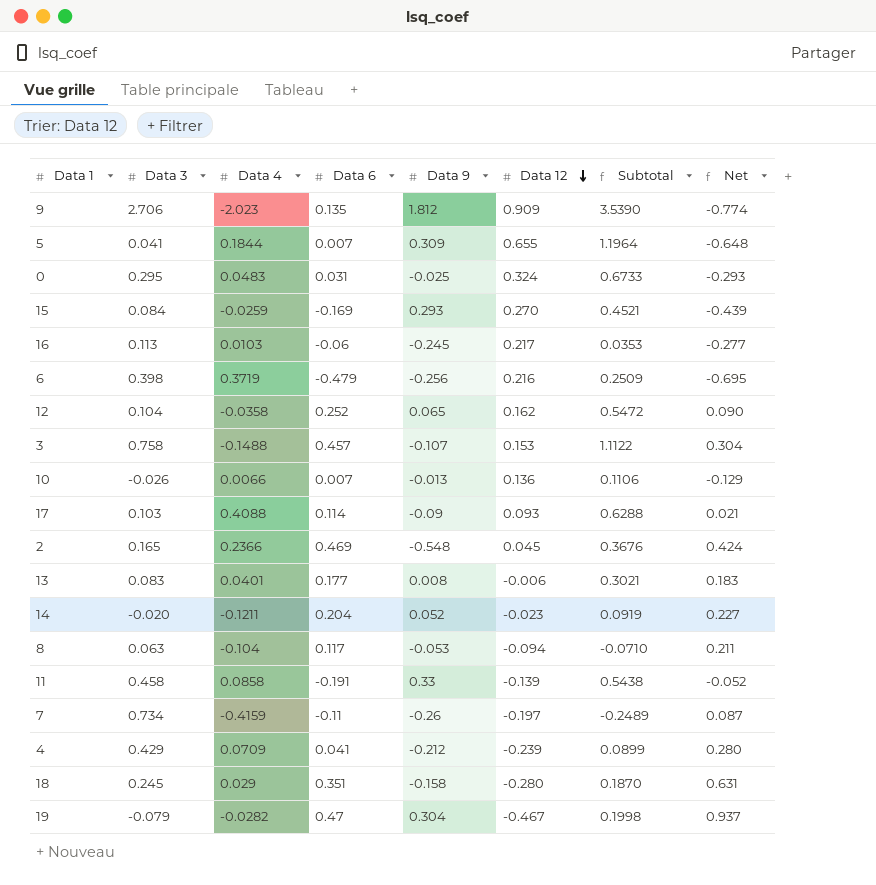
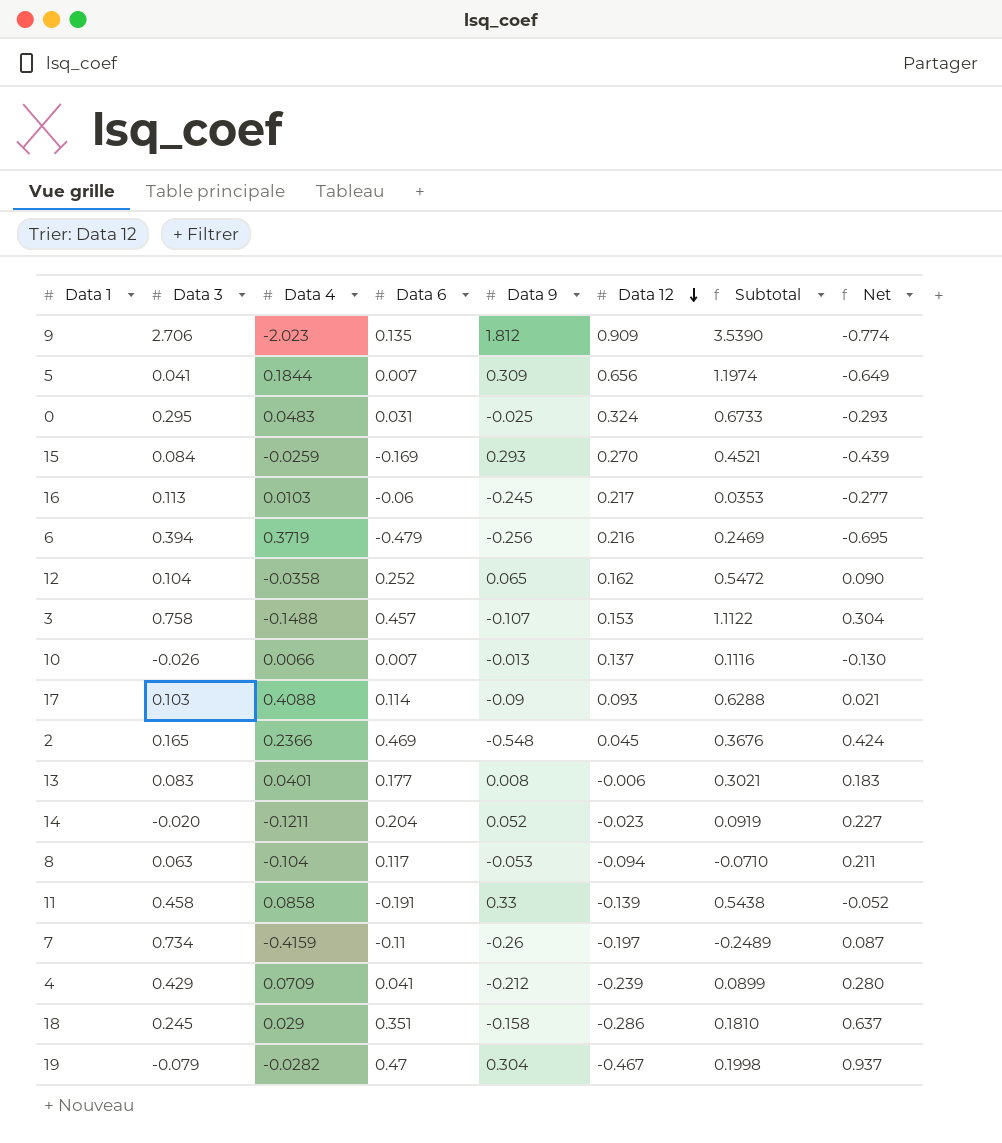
5 | Data 12: 0.655 -> 0.656
5 | Subtotal: 1.1964 -> 1.1974
5 | Net: -0.648 -> -0.649
6 | Data 3: 0.398 -> 0.394
6 | Subtotal: 0.2509 -> 0.2469
10 | Data 12: 0.136 -> 0.137
10 | Subtotal: 0.1106 -> 0.1116
10 | Net: -0.129 -> -0.130
18 | Data 12: -0.280 -> -0.286
18 | Subtotal: 0.1870 -> 0.1810
18 | Net: 0.631 -> 0.637

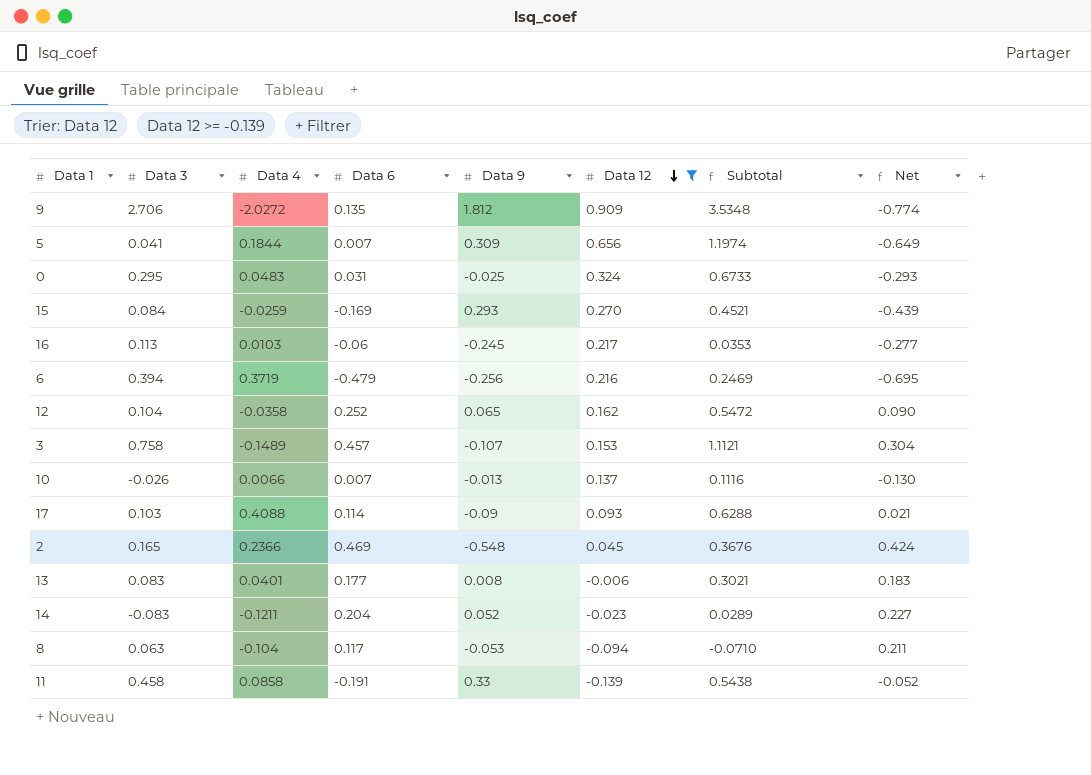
filter: none -> Data 12 >= -0.139
9 | Data 4: -2.023 -> -2.0272
9 | Subtotal: 3.5390 -> 3.5348
3 | Data 4: -0.1488 -> -0.1489
3 | Subtotal: 1.1122 -> 1.1121
14 | Data 3: -0.020 -> -0.083
14 | Subtotal: 0.0919 -> 0.0289

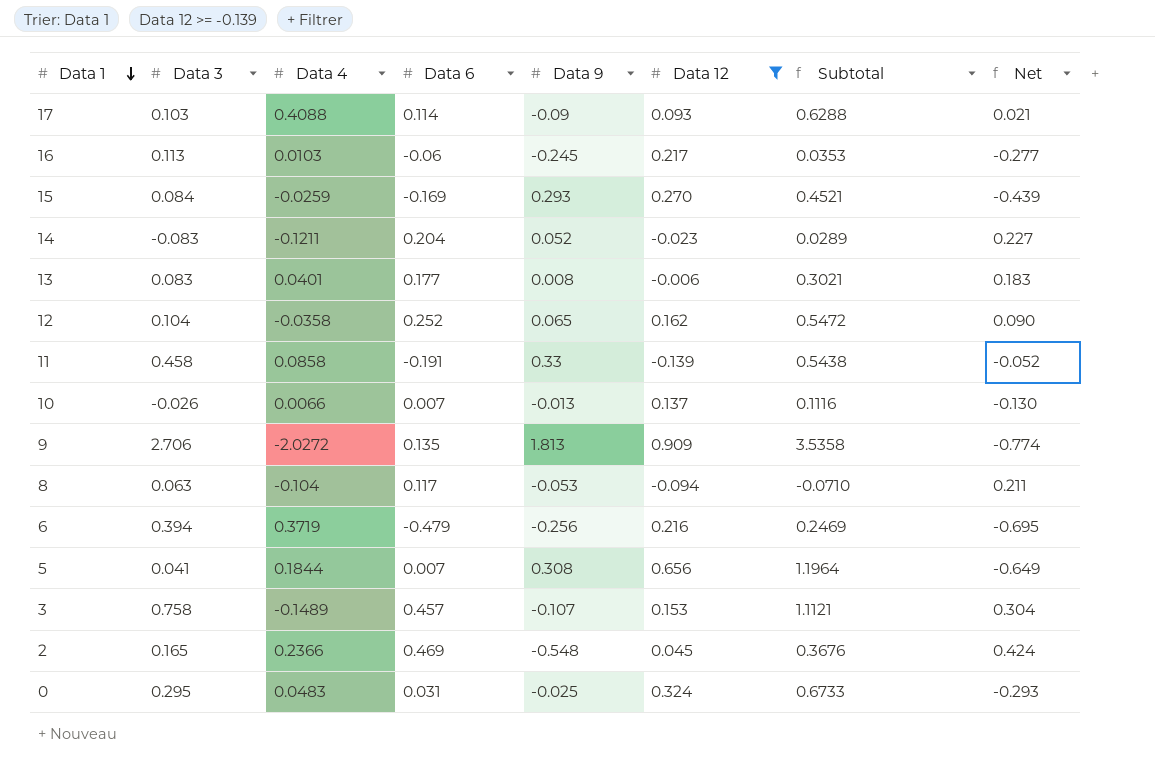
row order: Data 12 descending -> Data 1 descending
9 | Data 9: 1.812 -> 1.813
9 | Subtotal: 3.5348 -> 3.5358
5 | Data 9: 0.309 -> 0.308
5 | Subtotal: 1.1974 -> 1.1964

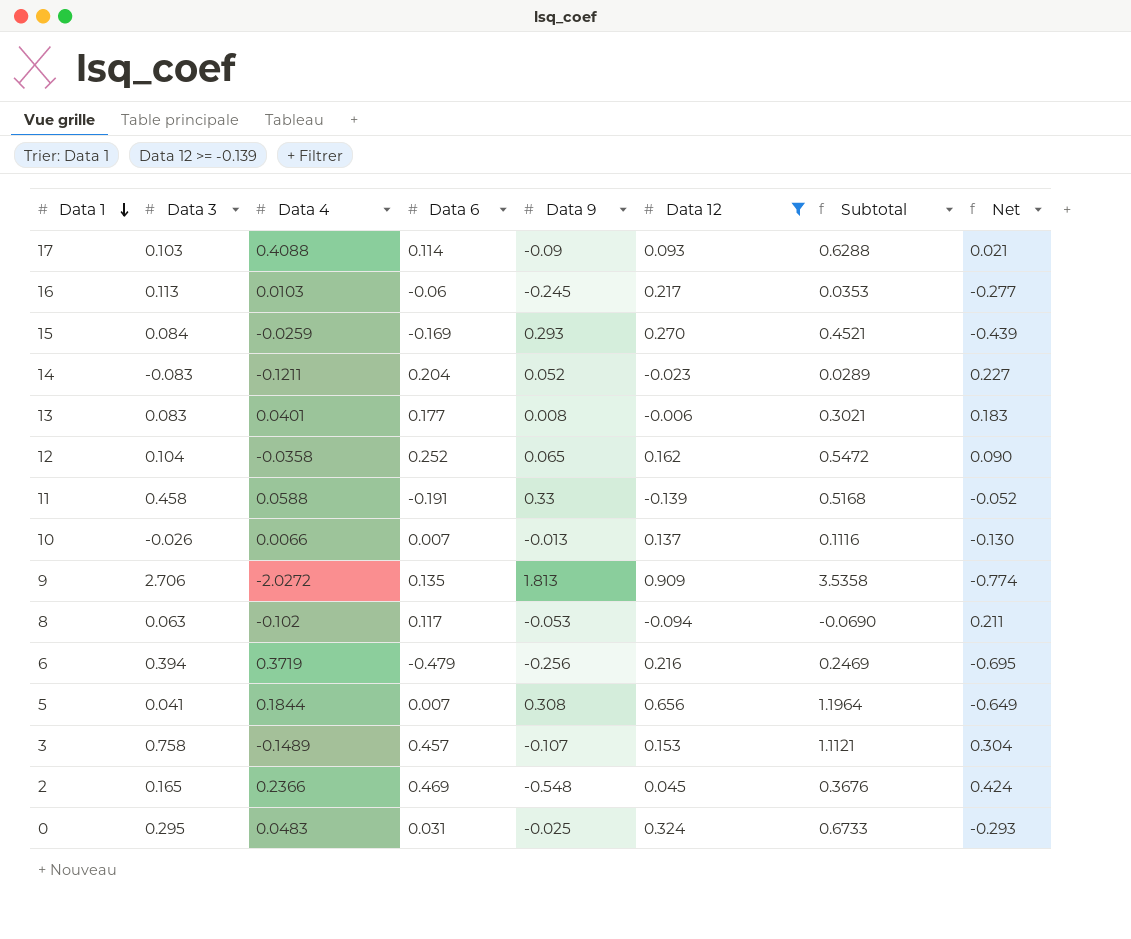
11 | Data 4: 0.0858 -> 0.0588
11 | Subtotal: 0.5438 -> 0.5168
8 | Data 4: -0.104 -> -0.102
8 | Subtotal: -0.0710 -> -0.0690

